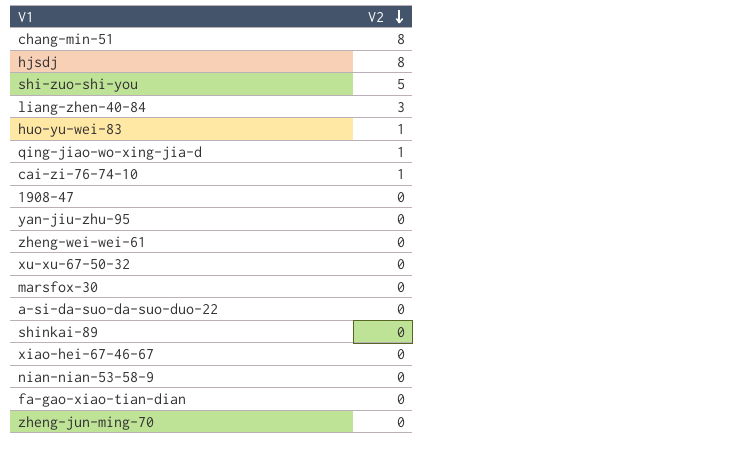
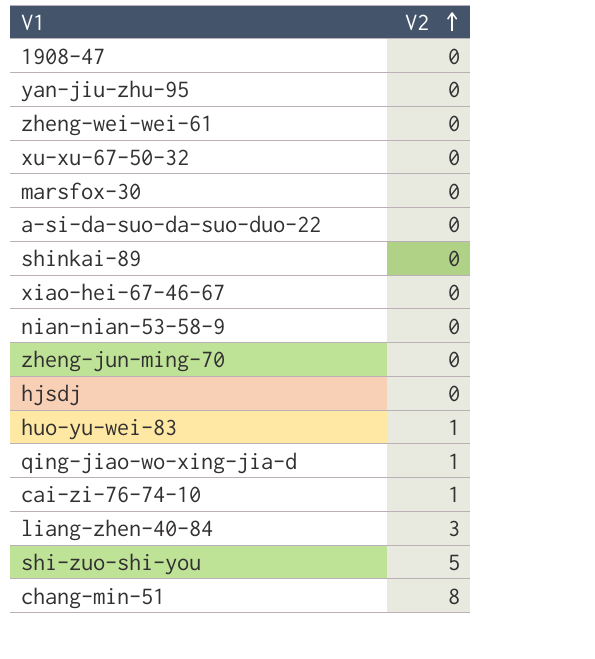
row order: V2 descending -> V2 ascending
row fa-gao-xiao-tian-dian: 0 -> none
hjsdj | V2: 8 -> 0

